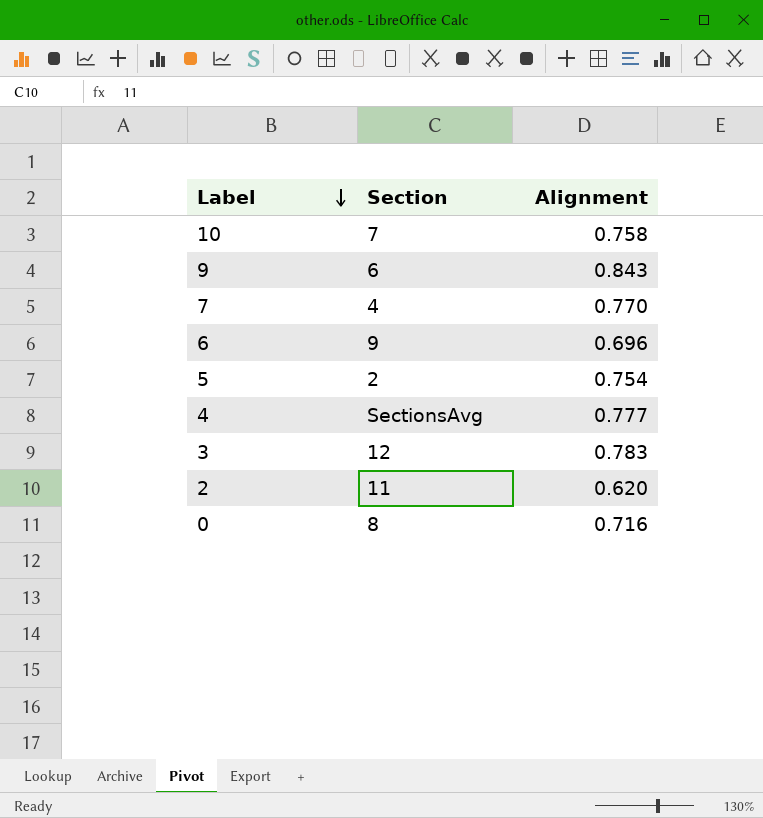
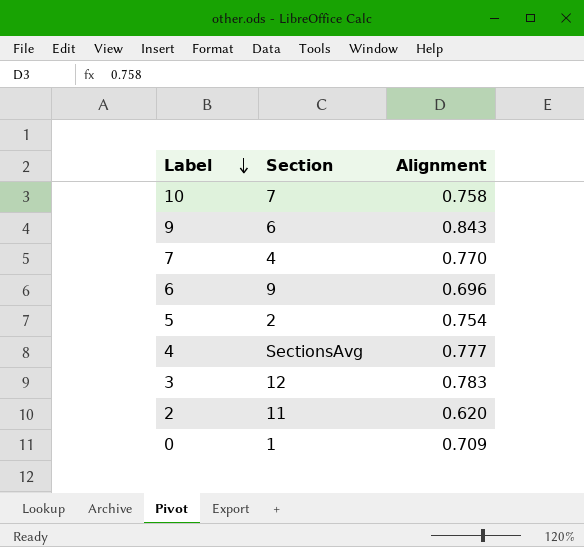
0 | Section: 8 -> 1
0 | Alignment: 0.716 -> 0.709

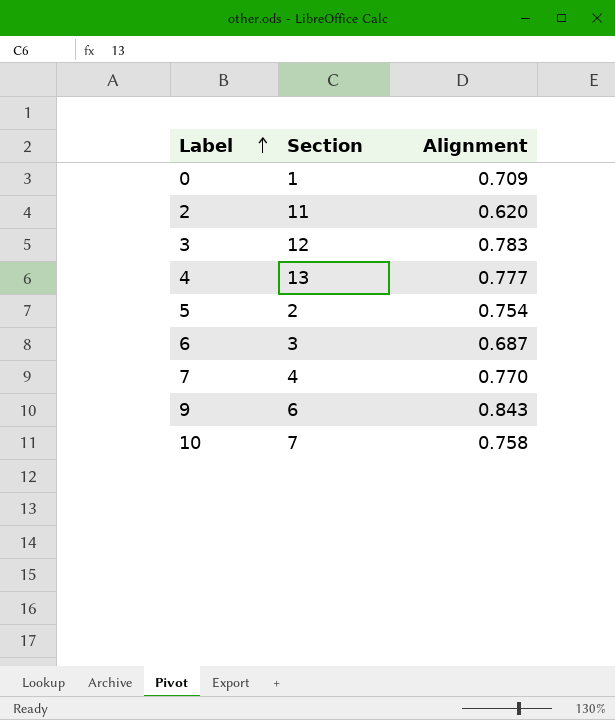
row order: Label descending -> Label ascending
4 | Section: SectionsAvg -> 13
6 | Section: 9 -> 3
6 | Alignment: 0.696 -> 0.687

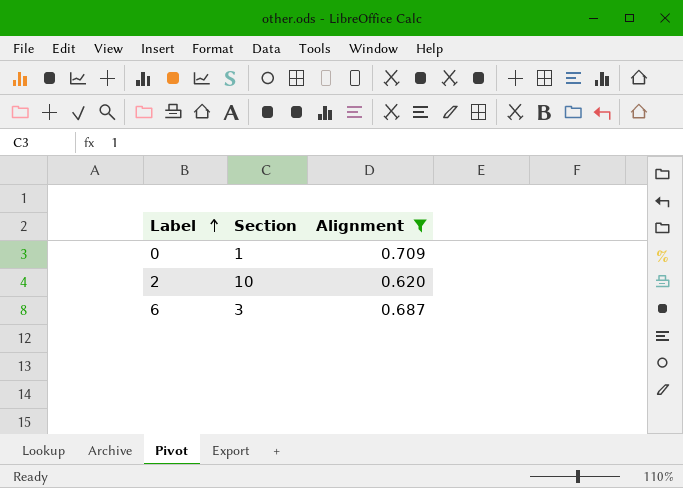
filter: none -> Alignment <= 0.709
2 | Section: 11 -> 10

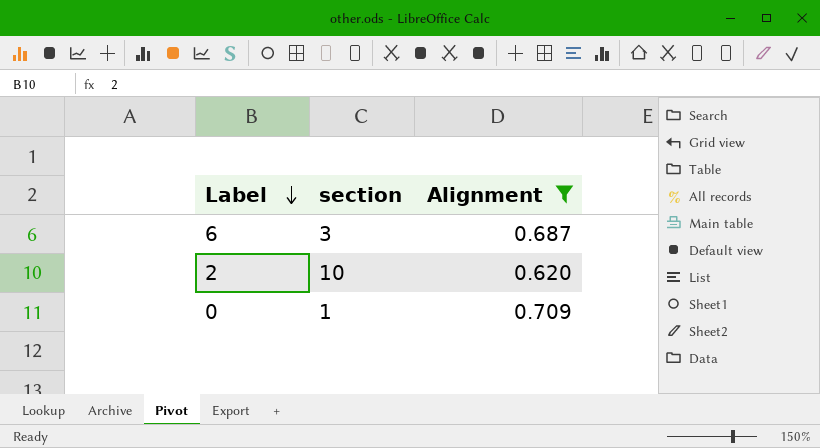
row order: Label ascending -> Label descending
column name: Section -> section

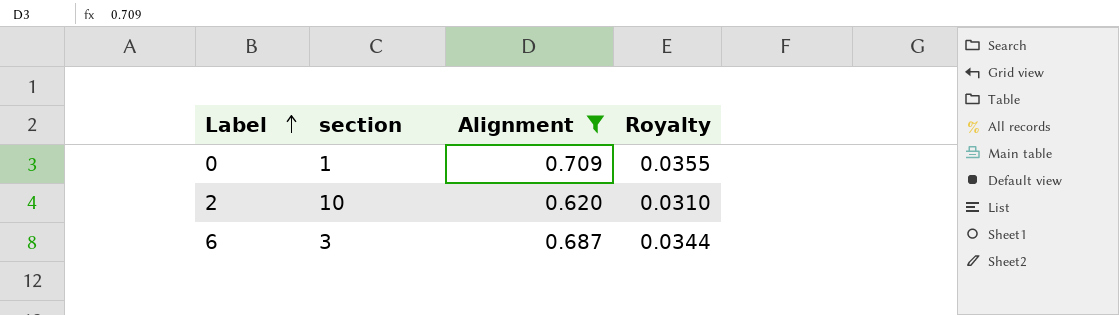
row order: Label descending -> Label ascending
column Royalty | formula: none -> [Alignment] * 0.05

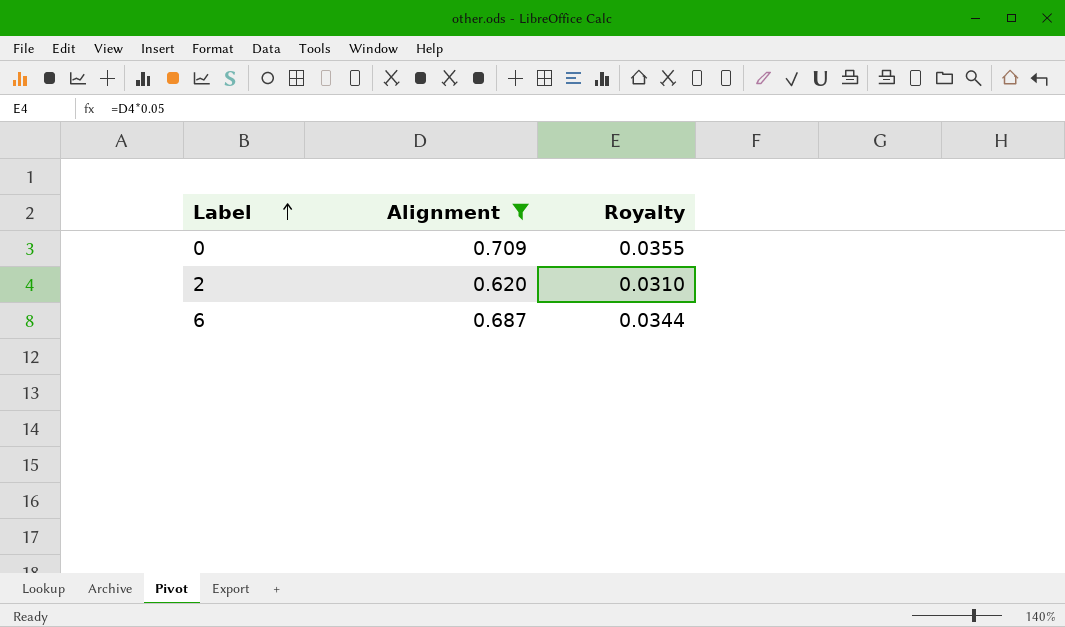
column section | position: 2 -> none

